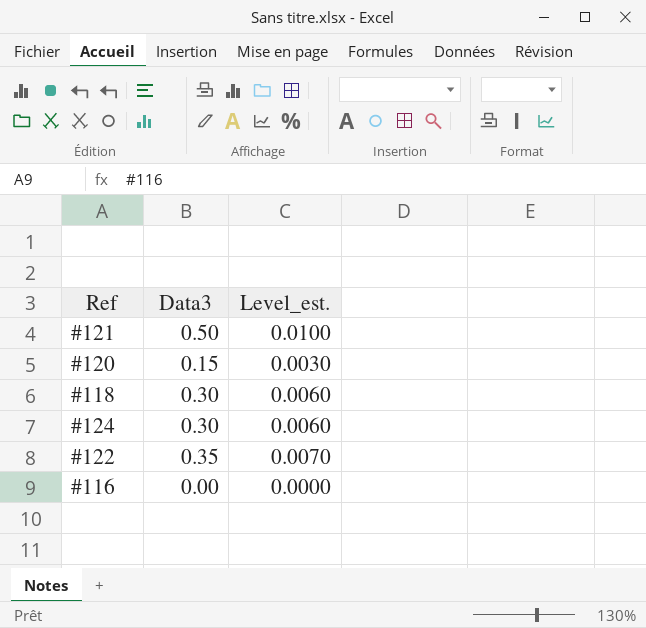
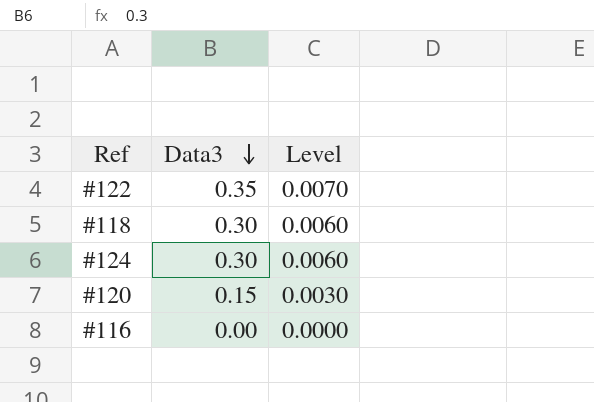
row order: none -> Data3 descending
column name: Level_est. -> Level
row #121: 0.50 | 0.0100 -> none

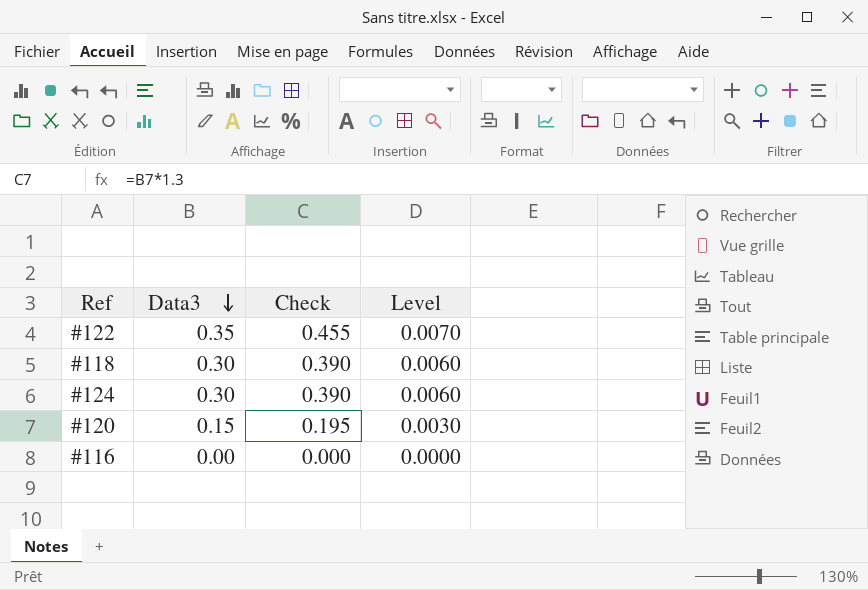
column Check | formula: none -> [Data3] * 1.3

